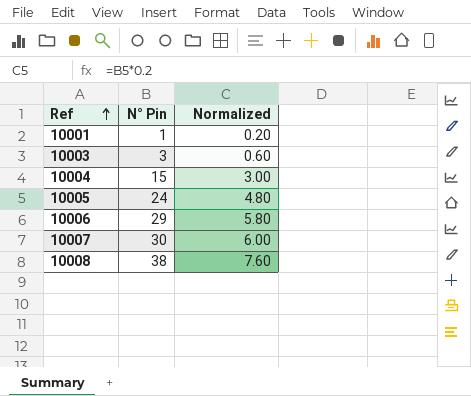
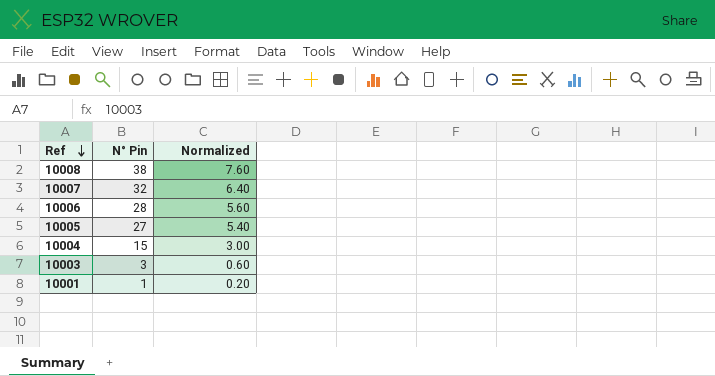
row order: Ref ascending -> Ref descending
10007 | N° Pin: 30 -> 32
10007 | Normalized: 6.00 -> 6.40
10006 | N° Pin: 29 -> 28
10006 | Normalized: 5.80 -> 5.60
10005 | N° Pin: 24 -> 27
10005 | Normalized: 4.80 -> 5.40

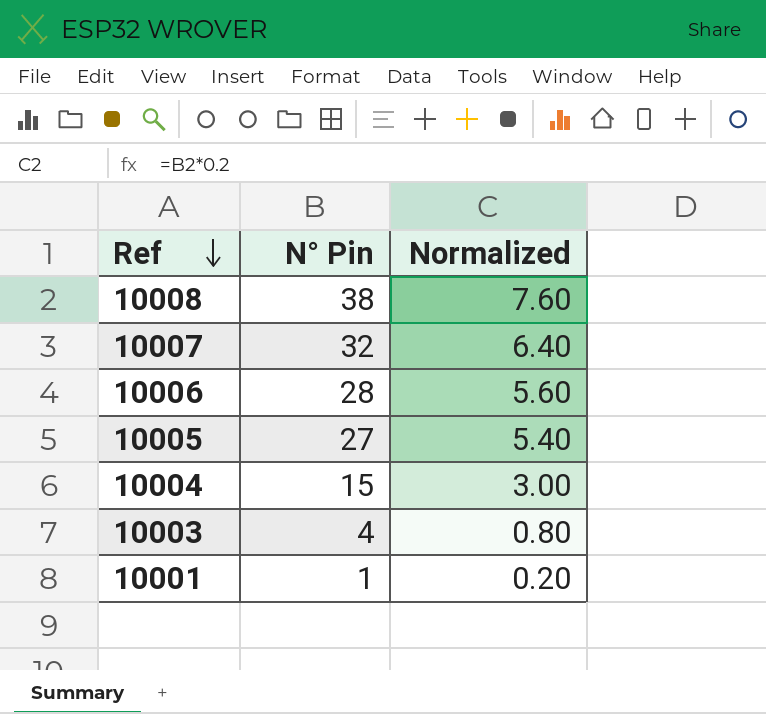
10003 | N° Pin: 3 -> 4
10003 | Normalized: 0.60 -> 0.80

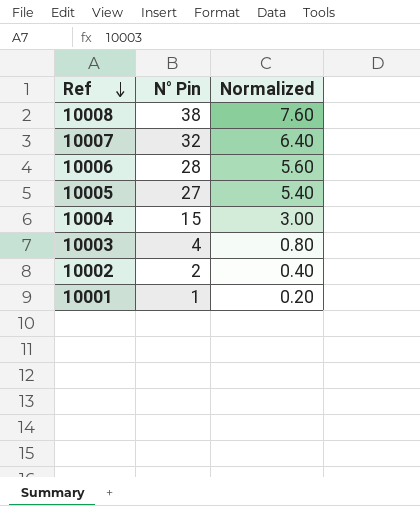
row 10002: none -> 2 | 0.40

